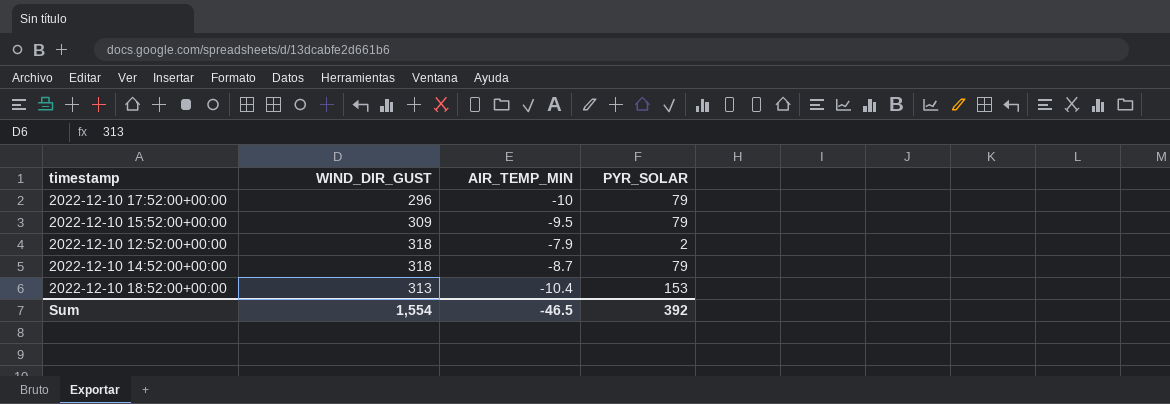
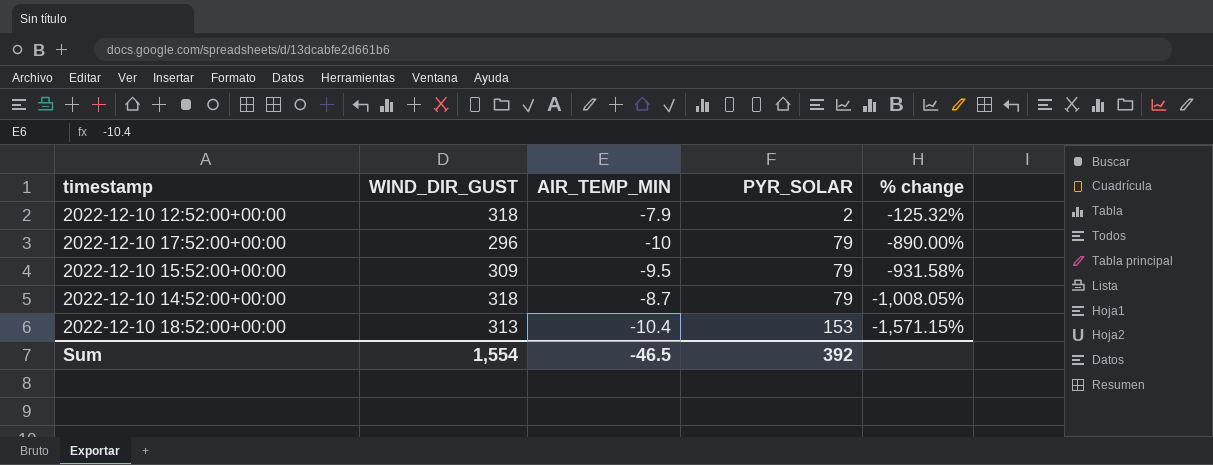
row order: none -> PYR_SOLAR ascending
column % change | formula: none -> ([PYR_SOLAR] - [AIR_TEMP_MIN]) / [AIR_TEMP_MIN]

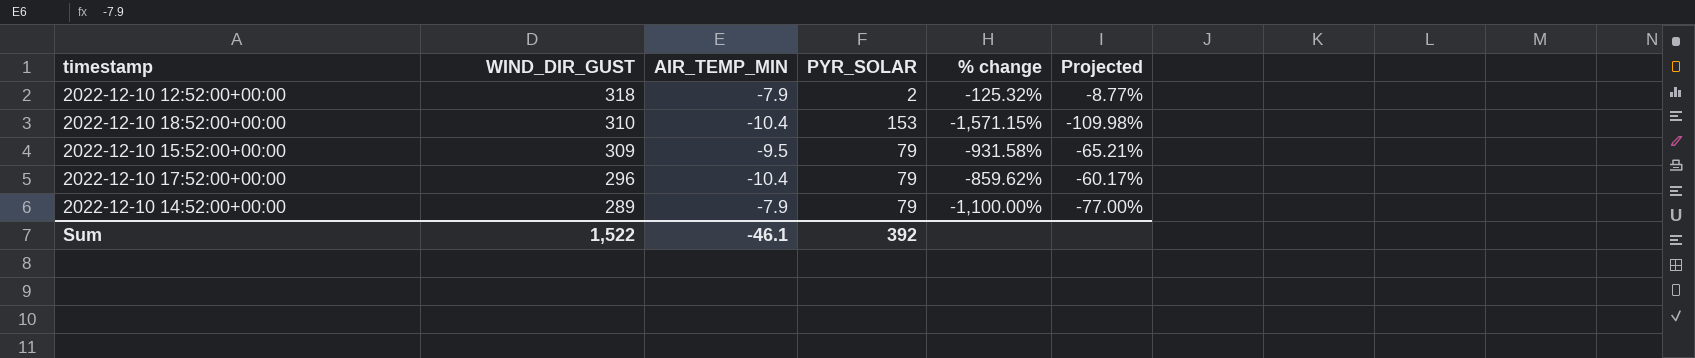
row order: PYR_SOLAR ascending -> WIND_DIR_GUST descending
column Projected | formula: none -> [% change] * 0.07
2022-12-10 18:52:00+00:00 | WIND_DIR_GUST: 313 -> 310
2022-12-10 17:52:00+00:00 | AIR_TEMP_MIN: -10 -> -10.4
2022-12-10 17:52:00+00:00 | % change: -890.00% -> -859.62%
2022-12-10 14:52:00+00:00 | WIND_DIR_GUST: 318 -> 289
2022-12-10 14:52:00+00:00 | AIR_TEMP_MIN: -8.7 -> -7.9
2022-12-10 14:52:00+00:00 | % change: -1,008.05% -> -1,100.00%
Sum | WIND_DIR_GUST: 1,554 -> 1,522
Sum | AIR_TEMP_MIN: -46.5 -> -46.1

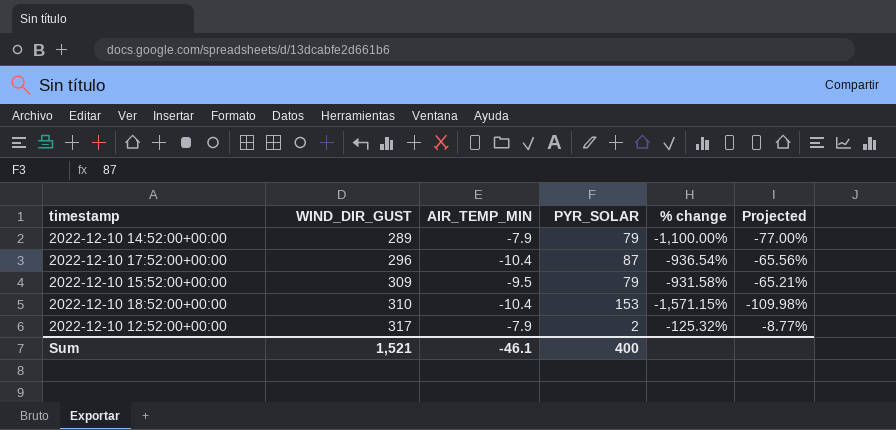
row order: WIND_DIR_GUST descending -> WIND_DIR_GUST ascending
2022-12-10 17:52:00+00:00 | PYR_SOLAR: 79 -> 87
2022-12-10 17:52:00+00:00 | % change: -859.62% -> -936.54%
2022-12-10 17:52:00+00:00 | Projected: -60.17% -> -65.56%
2022-12-10 12:52:00+00:00 | WIND_DIR_GUST: 318 -> 317
Sum | WIND_DIR_GUST: 1,522 -> 1,521
Sum | PYR_SOLAR: 392 -> 400

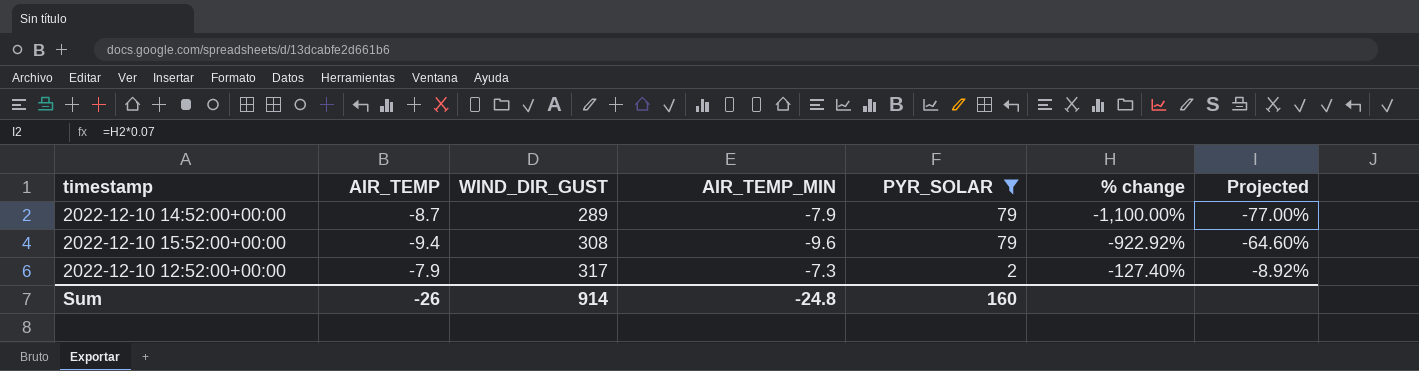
filter: none -> PYR_SOLAR <= 79
column AIR_TEMP | position: none -> 2
2022-12-10 15:52:00+00:00 | WIND_DIR_GUST: 309 -> 308
2022-12-10 15:52:00+00:00 | AIR_TEMP_MIN: -9.5 -> -9.6
2022-12-10 15:52:00+00:00 | % change: -931.58% -> -922.92%
2022-12-10 15:52:00+00:00 | Projected: -65.21% -> -64.60%
2022-12-10 12:52:00+00:00 | AIR_TEMP_MIN: -7.9 -> -7.3
2022-12-10 12:52:00+00:00 | % change: -125.32% -> -127.40%
2022-12-10 12:52:00+00:00 | Projected: -8.77% -> -8.92%
Sum | WIND_DIR_GUST: 1,521 -> 914
Sum | AIR_TEMP_MIN: -46.1 -> -24.8
Sum | PYR_SOLAR: 400 -> 160

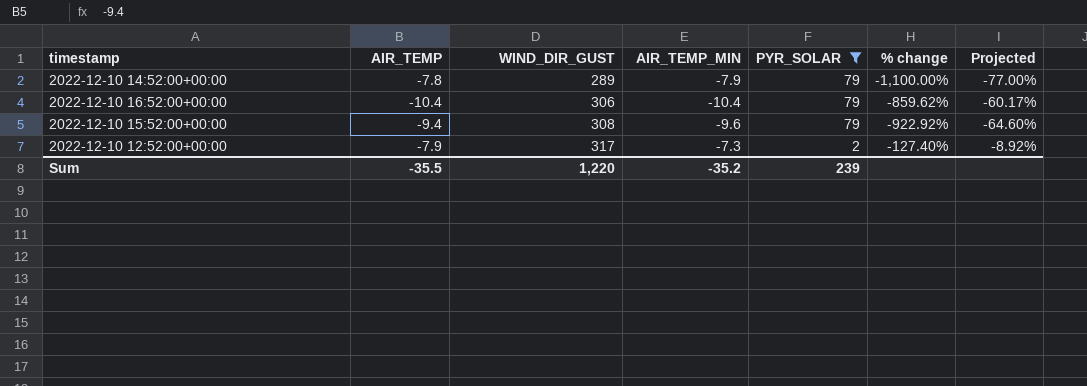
2022-12-10 14:52:00+00:00 | AIR_TEMP: -8.7 -> -7.8
row 2022-12-10 16:52:00+00:00: none -> -10.4 | 306 | -10.4 | 79 | -859.62% | -60.17%
Sum | AIR_TEMP: -26 -> -35.5
Sum | WIND_DIR_GUST: 914 -> 1,220
Sum | AIR_TEMP_MIN: -24.8 -> -35.2
Sum | PYR_SOLAR: 160 -> 239

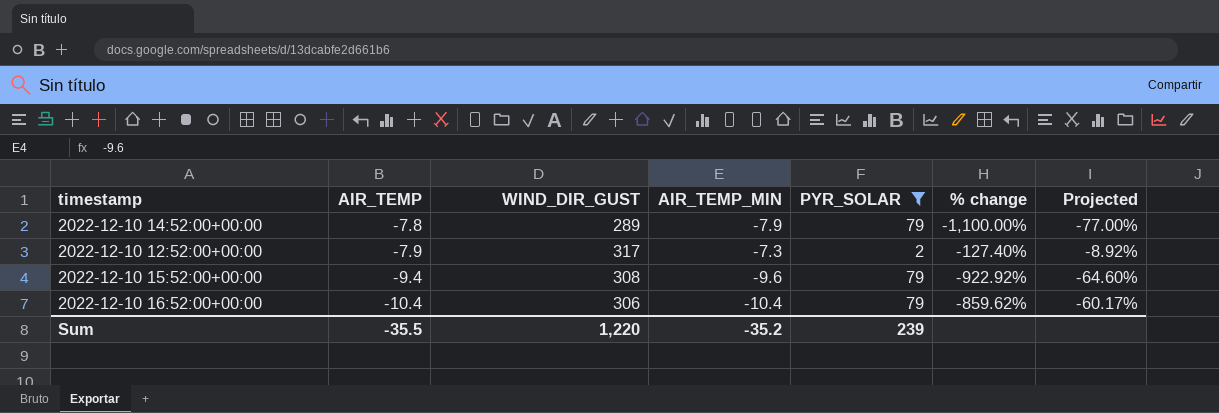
row order: WIND_DIR_GUST ascending -> AIR_TEMP descending

